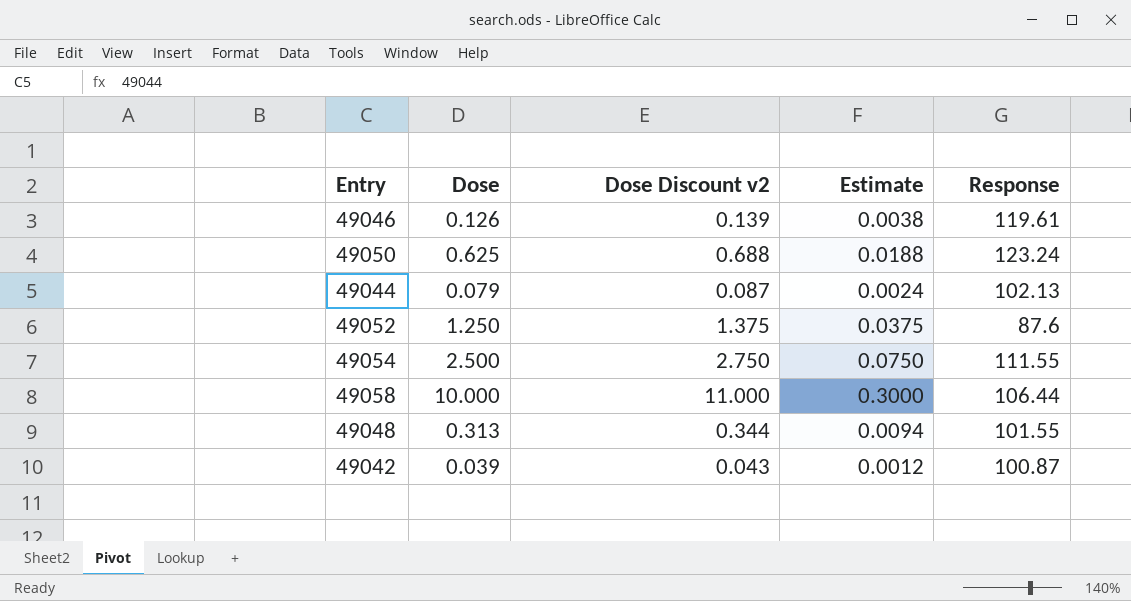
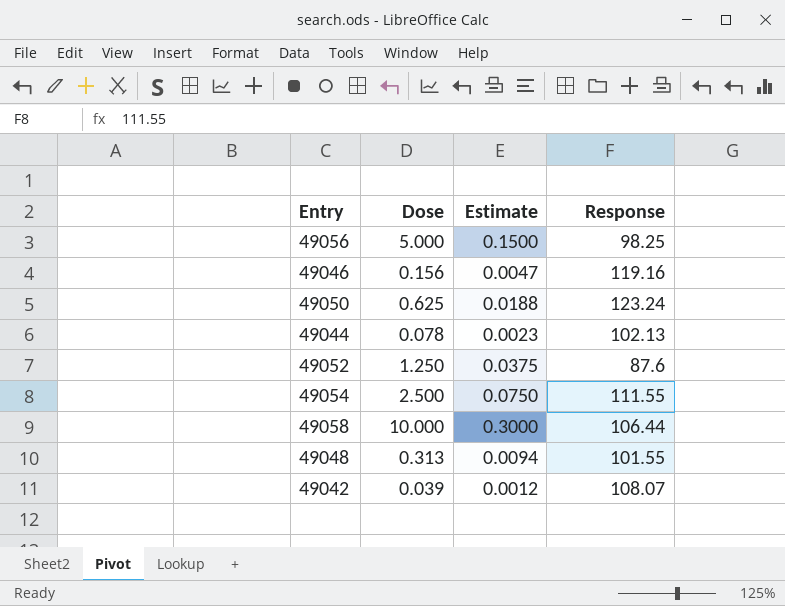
column Dose Discount v2 | formula: [Dose] * 1.1 -> none
row 49056: none -> 5.000 | 0.1500 | 98.25
49046 | Dose: 0.126 -> 0.156
49046 | Estimate: 0.0038 -> 0.0047
49046 | Response: 119.61 -> 119.16
49044 | Dose: 0.079 -> 0.078
49044 | Estimate: 0.0024 -> 0.0023
49042 | Response: 100.87 -> 108.07

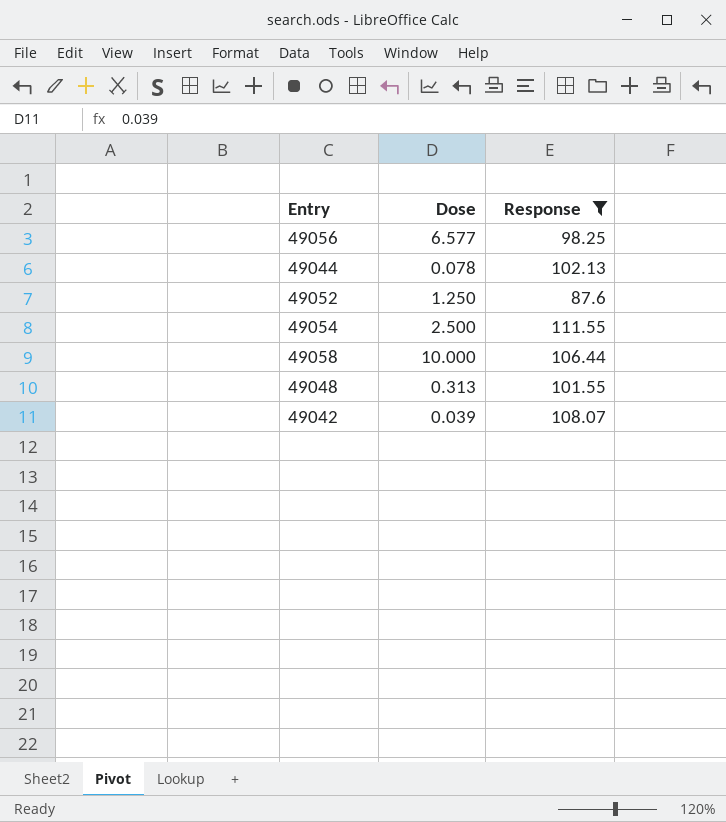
filter: none -> Response <= 111.55
column Estimate | formula: [Dose] * 0.03 -> none
49056 | Dose: 5.000 -> 6.577

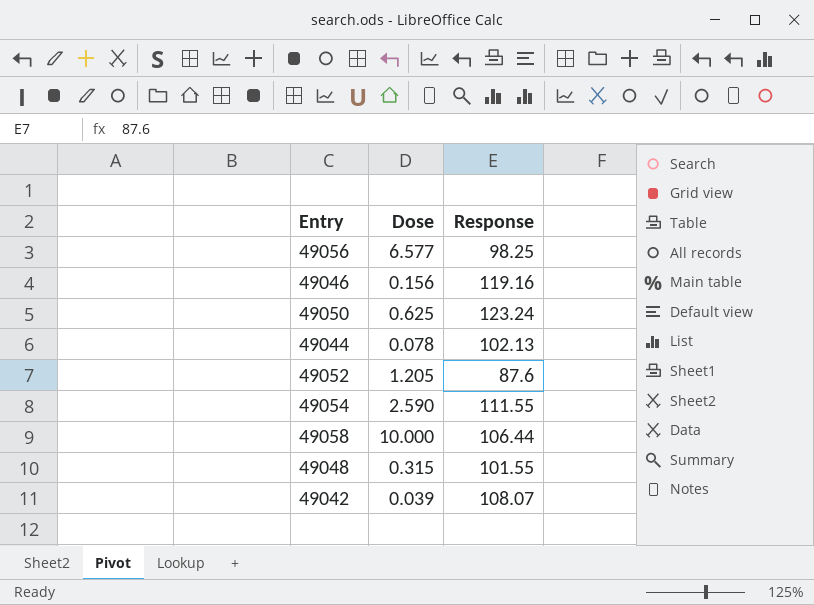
filter: Response <= 111.55 -> none
49052 | Dose: 1.250 -> 1.205
49054 | Dose: 2.500 -> 2.590
49048 | Dose: 0.313 -> 0.315

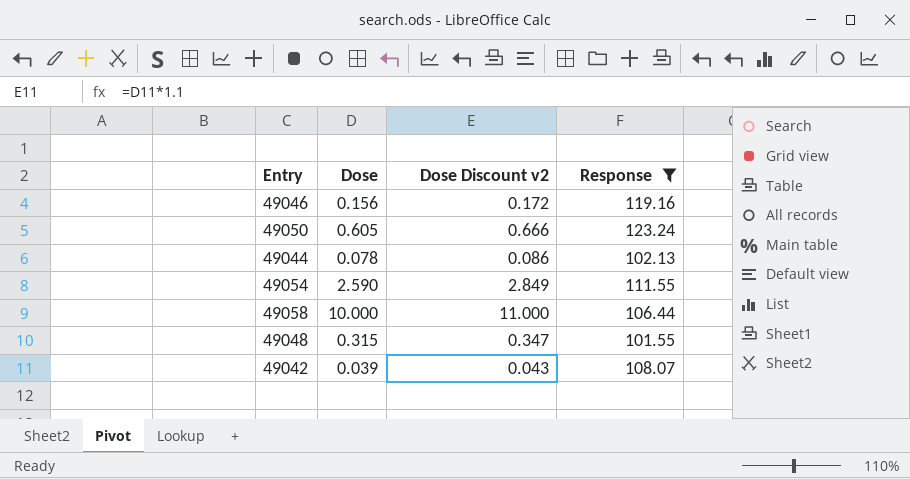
filter: none -> Response >= 101.55
column Dose Discount v2 | formula: none -> [Dose] * 1.1
49050 | Dose: 0.625 -> 0.605

